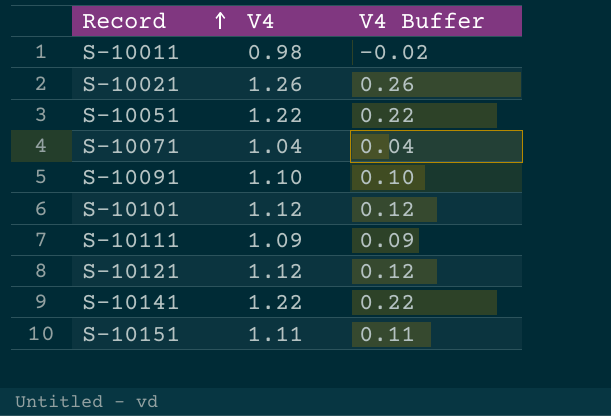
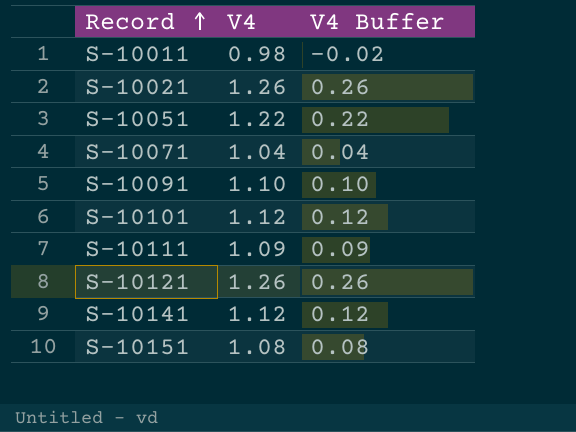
S-10121 | V4: 1.12 -> 1.26
S-10121 | V4 Buffer: 0.12 -> 0.26
S-10141 | V4: 1.22 -> 1.12
S-10141 | V4 Buffer: 0.22 -> 0.12
S-10151 | V4: 1.11 -> 1.08
S-10151 | V4 Buffer: 0.11 -> 0.08

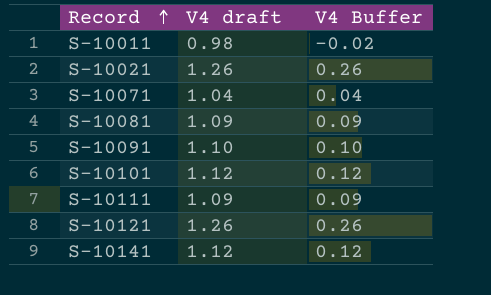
column name: V4 -> V4 draft
row S-10051: 1.22 | 0.22 -> none
row S-10151: 1.08 | 0.08 -> none
row S-10081: none -> 1.09 | 0.09

